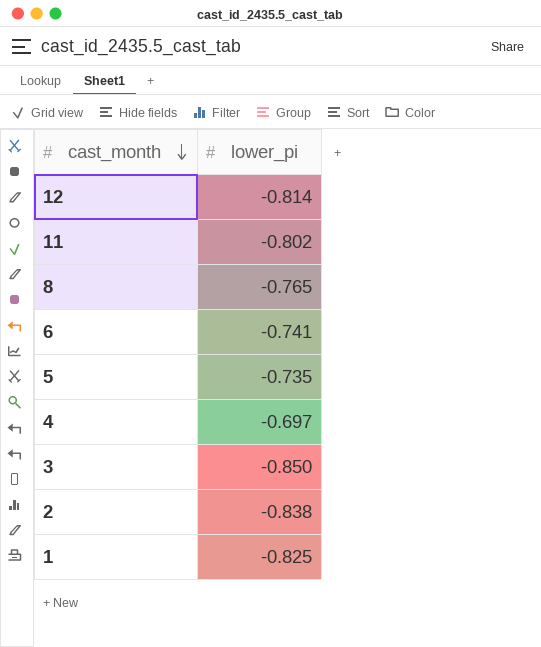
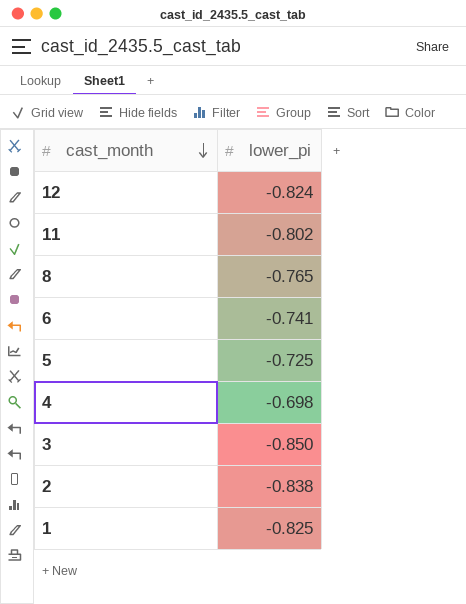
12 | lower_pi: -0.814 -> -0.824
5 | lower_pi: -0.735 -> -0.725
4 | lower_pi: -0.697 -> -0.698

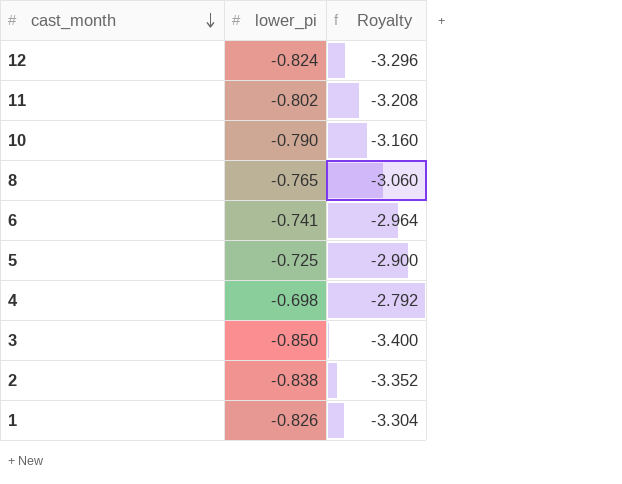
column Royalty | formula: none -> [lower_pi] * 4
row 10: none -> -0.790 | -3.160
1 | lower_pi: -0.825 -> -0.826

